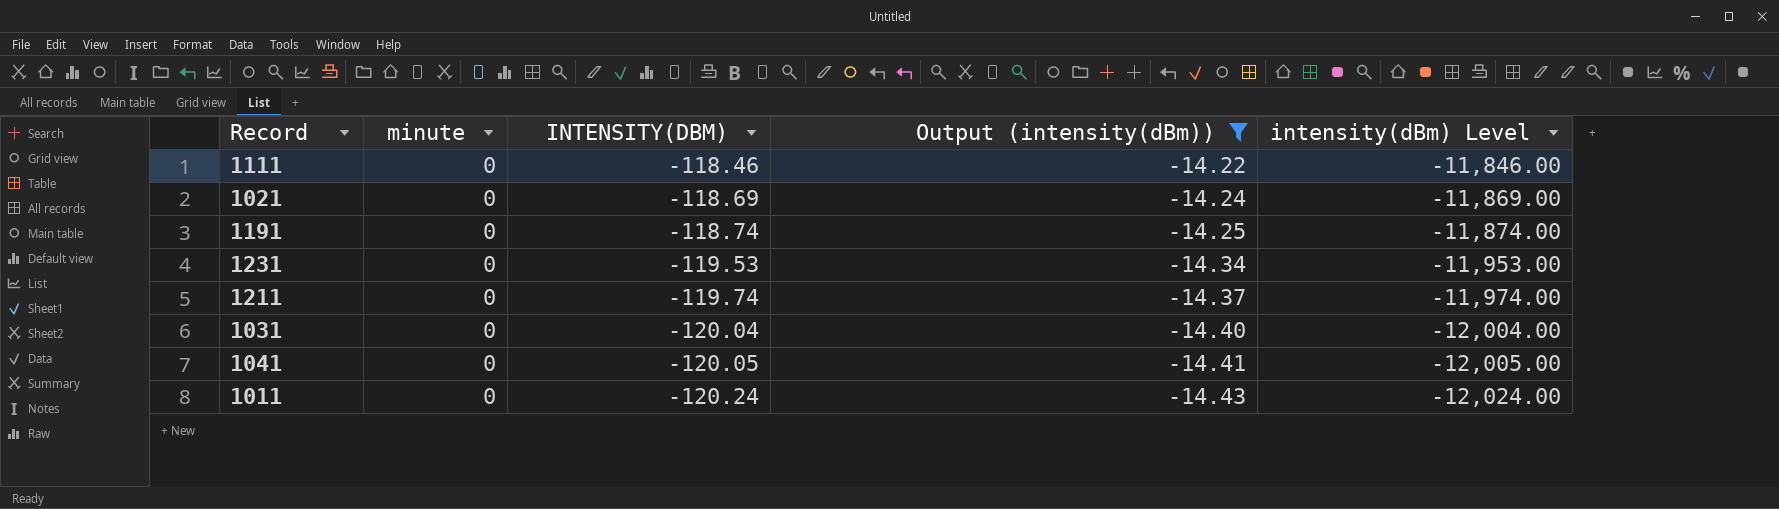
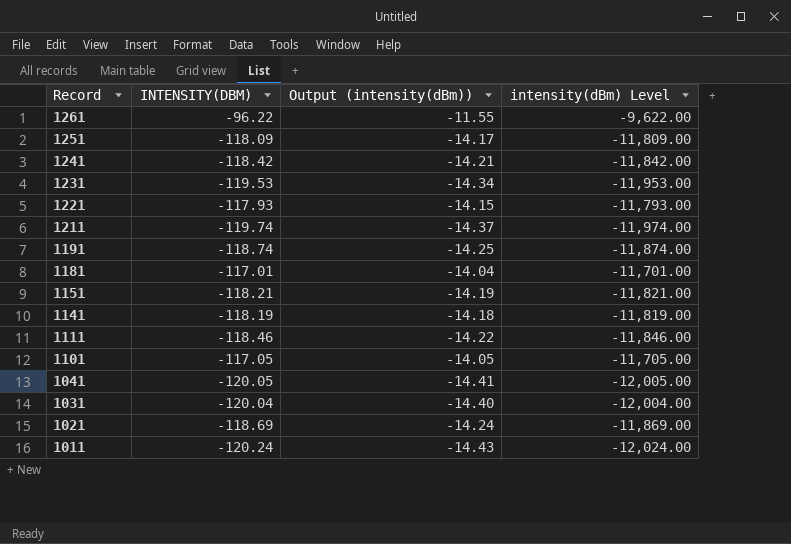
filter: Output (intensity(dBm)) <= -14.22 -> none
row order: INTENSITY(DBM) descending -> Record descending
column minute | position: 2 -> none

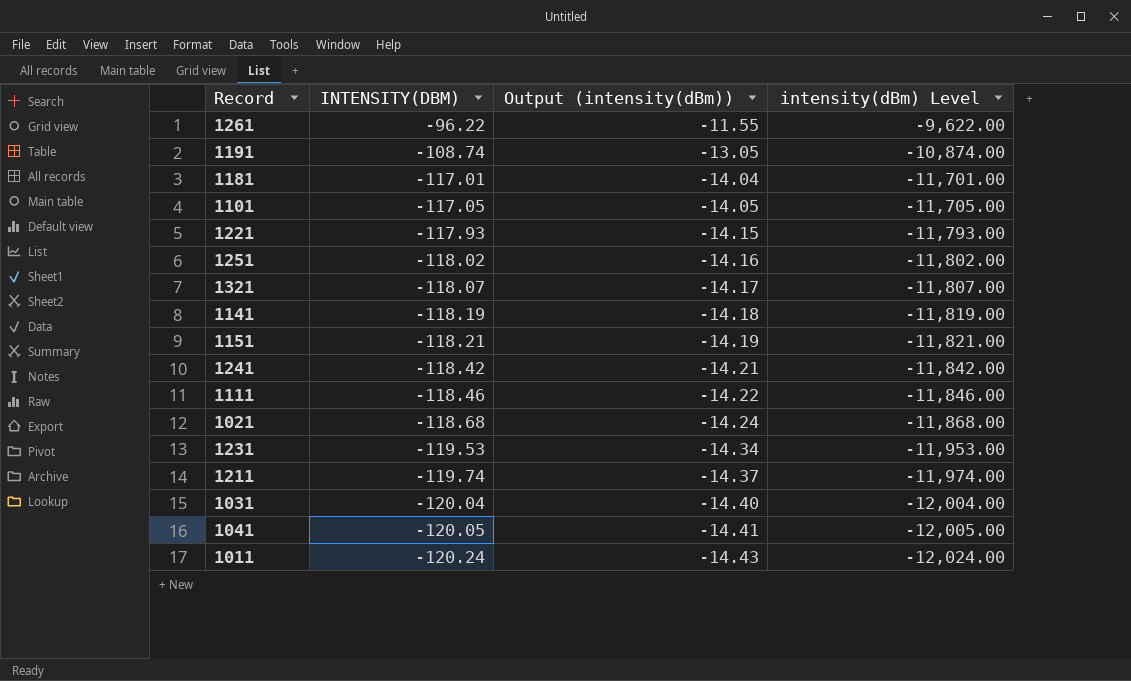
row order: Record descending -> INTENSITY(DBM) descending
1191 | INTENSITY(DBM): -118.74 -> -108.74
1191 | Output (intensity(dBm)): -14.25 -> -13.05
1191 | intensity(dBm) Level: -11,874.00 -> -10,874.00
1251 | INTENSITY(DBM): -118.09 -> -118.02
1251 | Output (intensity(dBm)): -14.17 -> -14.16
1251 | intensity(dBm) Level: -11,809.00 -> -11,802.00
row 1321: none -> -118.07 | -14.17 | -11,807.00
1021 | INTENSITY(DBM): -118.69 -> -118.68
1021 | intensity(dBm) Level: -11,869.00 -> -11,868.00

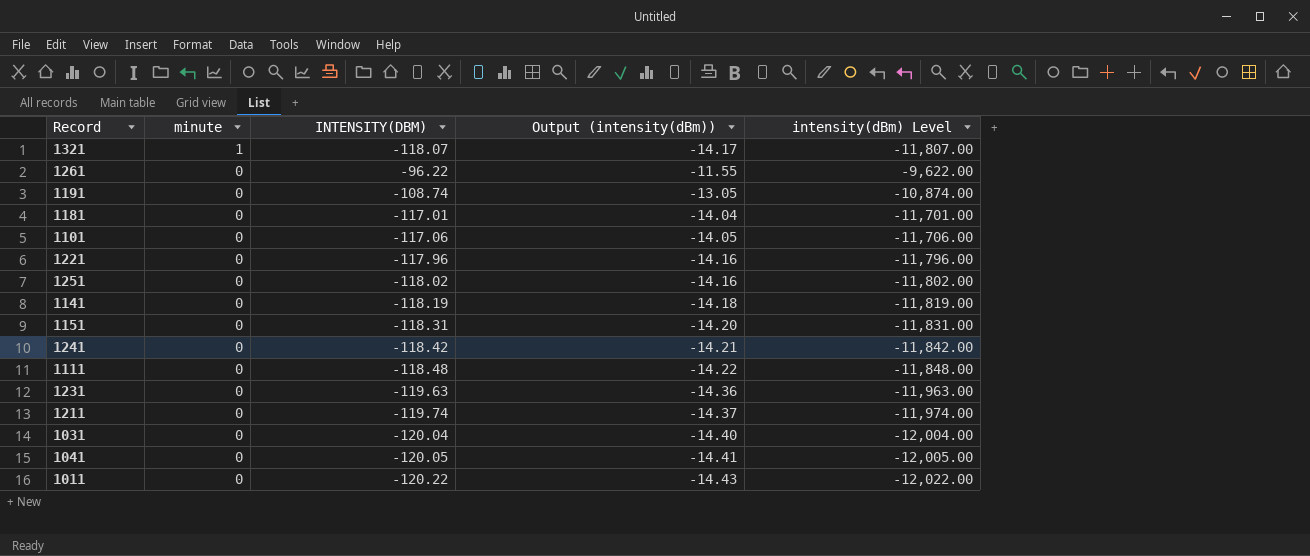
row order: INTENSITY(DBM) descending -> minute descending
column minute | position: none -> 2
row 1021: -118.68 | -14.24 | -11,868.00 -> none
1101 | INTENSITY(DBM): -117.05 -> -117.06
1101 | intensity(dBm) Level: -11,705.00 -> -11,706.00
1221 | INTENSITY(DBM): -117.93 -> -117.96
1221 | Output (intensity(dBm)): -14.15 -> -14.16
1221 | intensity(dBm) Level: -11,793.00 -> -11,796.00
1151 | INTENSITY(DBM): -118.21 -> -118.31
1151 | Output (intensity(dBm)): -14.19 -> -14.20
1151 | intensity(dBm) Level: -11,821.00 -> -11,831.00
1111 | INTENSITY(DBM): -118.46 -> -118.48
1111 | intensity(dBm) Level: -11,846.00 -> -11,848.00
1231 | INTENSITY(DBM): -119.53 -> -119.63
1231 | Output (intensity(dBm)): -14.34 -> -14.36
1231 | intensity(dBm) Level: -11,953.00 -> -11,963.00
1011 | INTENSITY(DBM): -120.24 -> -120.22
1011 | intensity(dBm) Level: -12,024.00 -> -12,022.00

